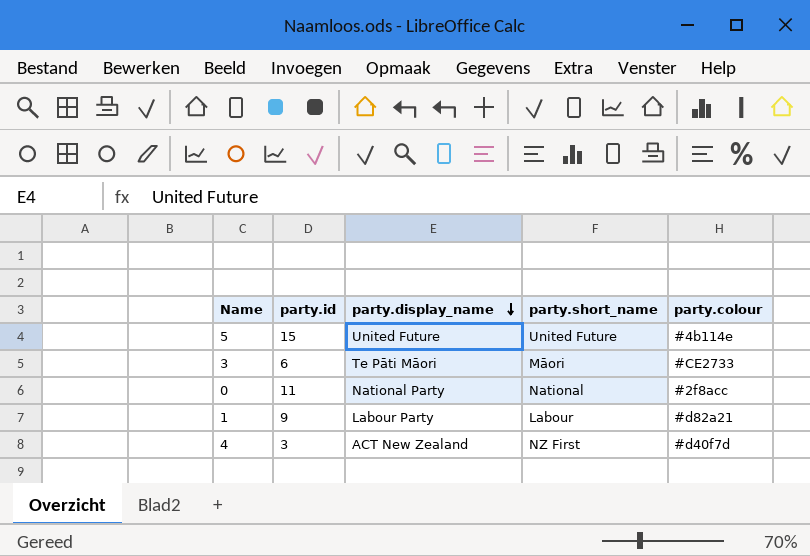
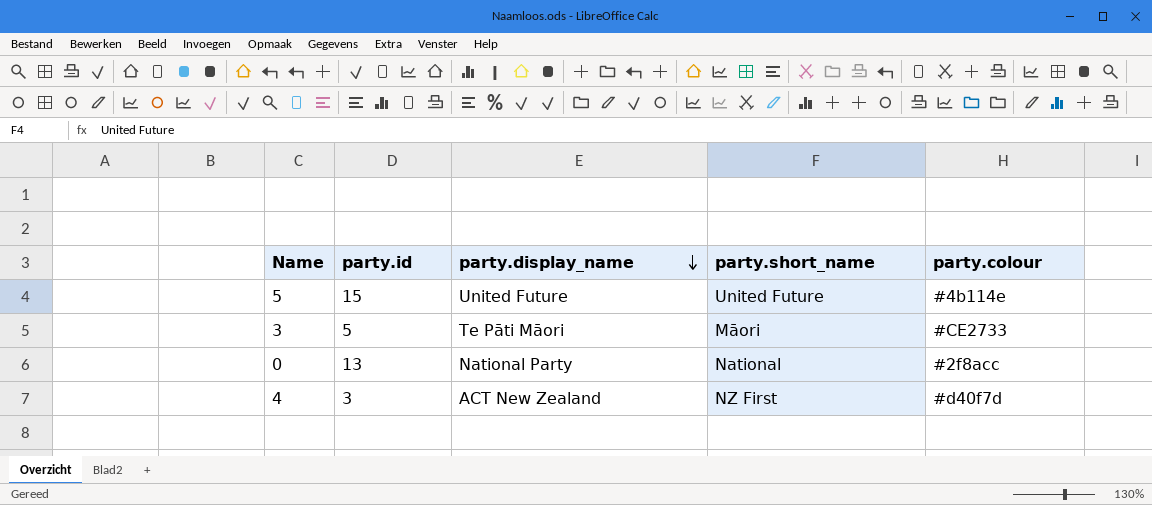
row 1: 9 | Labour Party | Labour | #d82a21 -> none
3 | party.id: 6 -> 5
0 | party.id: 11 -> 13

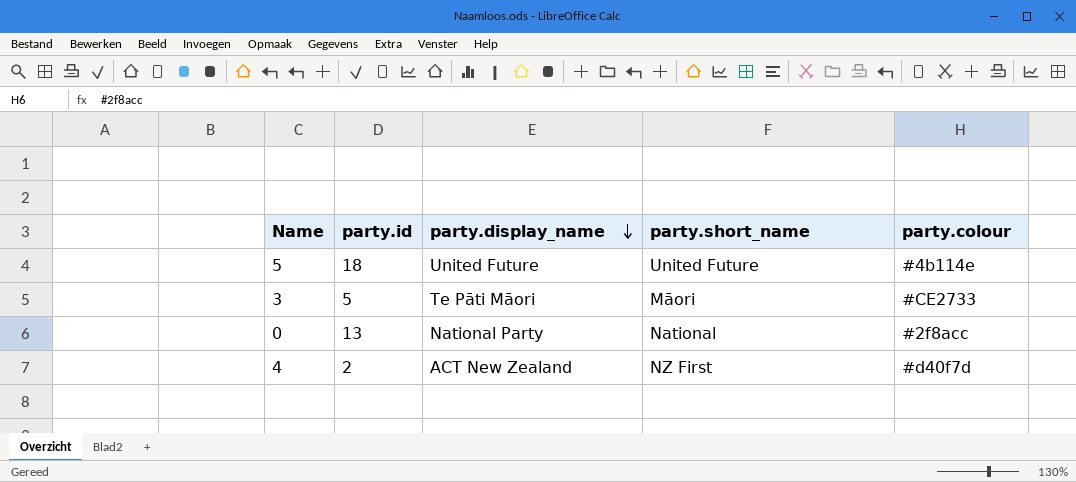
5 | party.id: 15 -> 18
4 | party.id: 3 -> 2

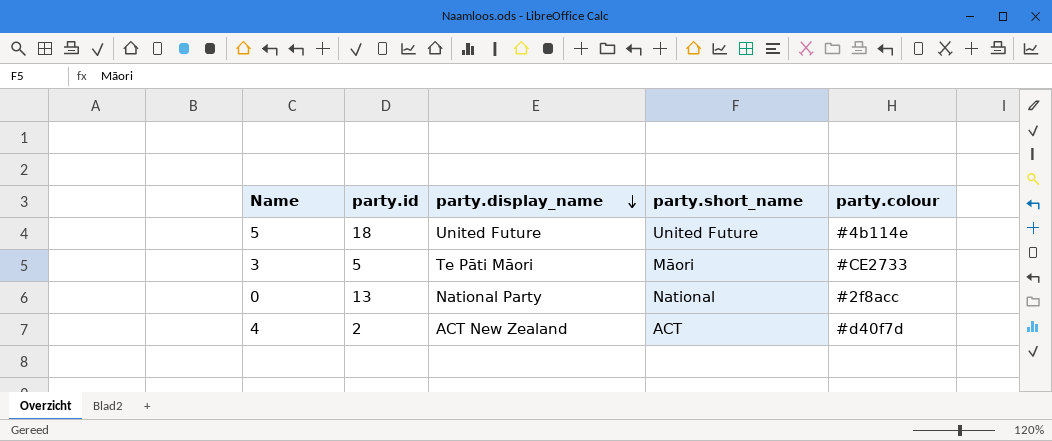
4 | party.short_name: NZ First -> ACT

